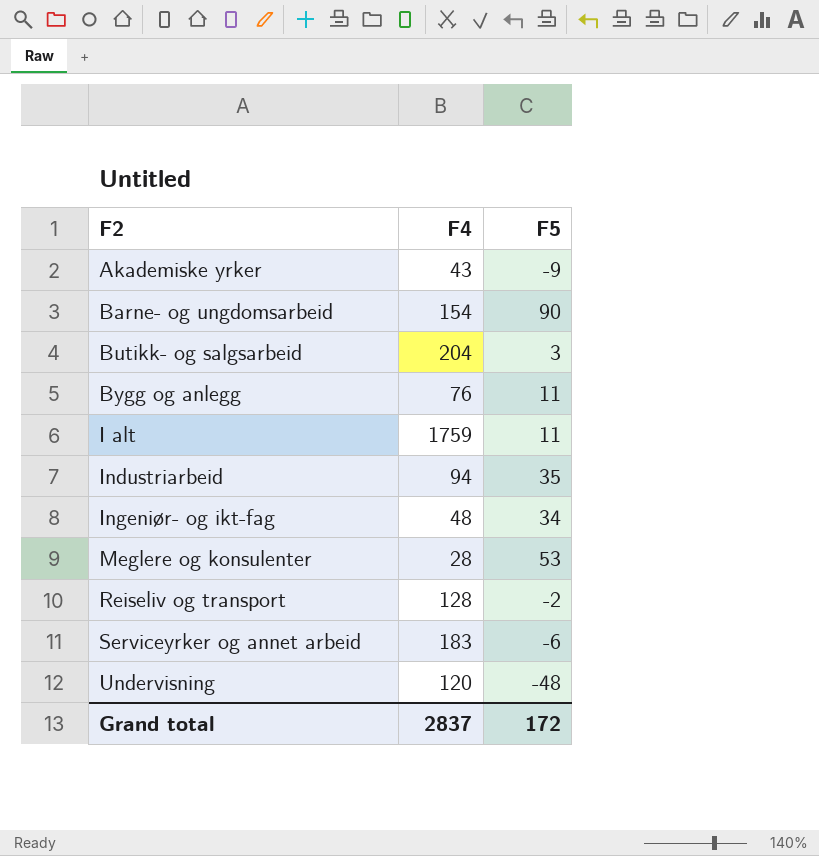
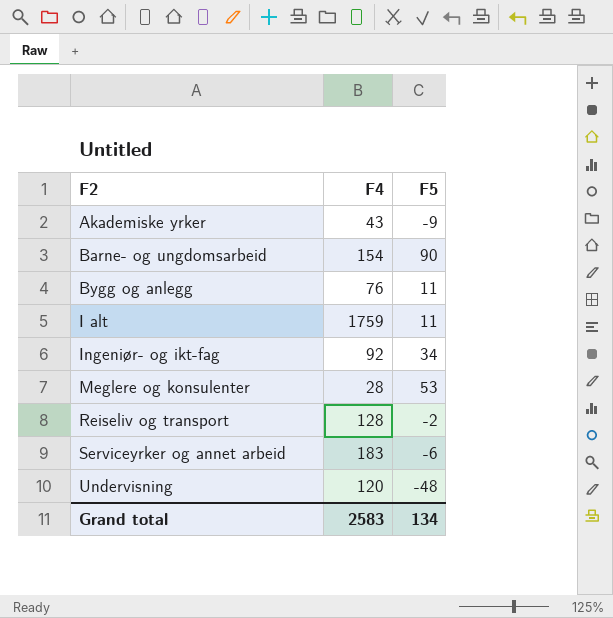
row Butikk- og salgsarbeid: 204 | 3 -> none
row Industriarbeid: 94 | 35 -> none
Ingeniør- og ikt-fag | F4: 48 -> 92
Grand total | F4: 2837 -> 2583
Grand total | F5: 172 -> 134

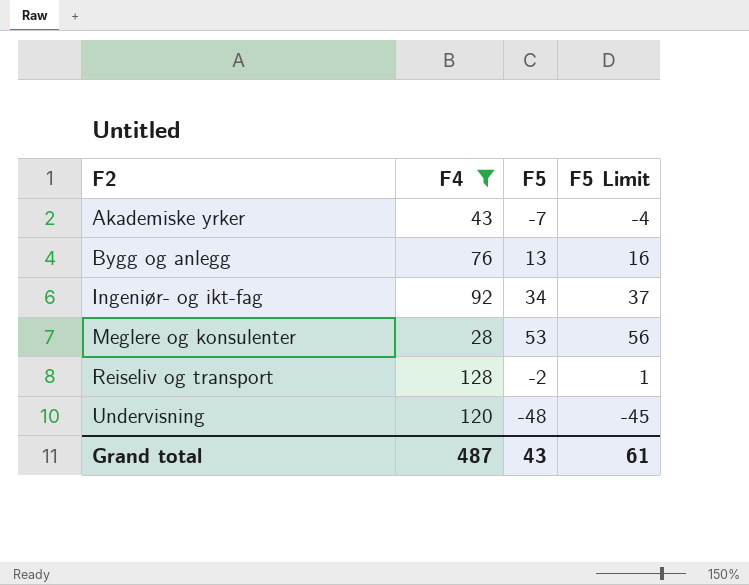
filter: none -> F4 <= 128
column F5 Limit | formula: none -> [F5] + 3
Akademiske yrker | F5: -9 -> -7
Bygg og anlegg | F5: 11 -> 13
Grand total | F4: 2583 -> 487
Grand total | F5: 134 -> 43

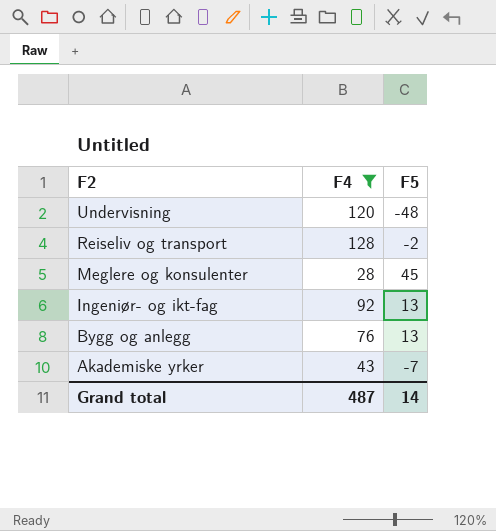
row order: F2 ascending -> F2 descending
column F5 Limit | formula: [F5] + 3 -> none
Meglere og konsulenter | F5: 53 -> 45
Ingeniør- og ikt-fag | F5: 34 -> 13
Grand total | F5: 43 -> 14

